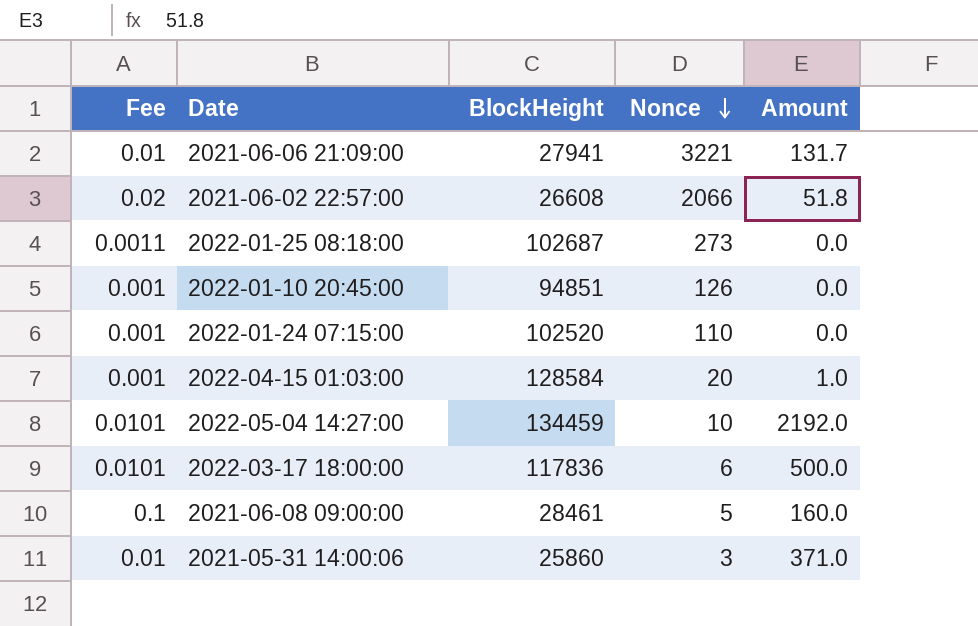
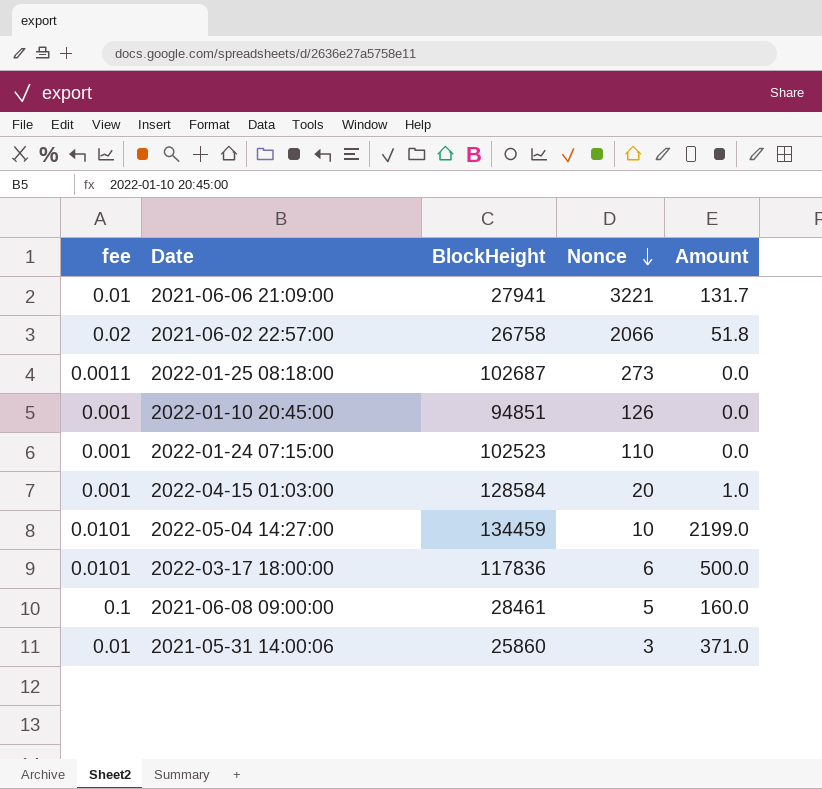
column name: Fee -> fee
2021-06-02 22:57:00 | BlockHeight: 26608 -> 26758
2022-01-24 07:15:00 | BlockHeight: 102520 -> 102523
2022-05-04 14:27:00 | Amount: 2192.0 -> 2199.0

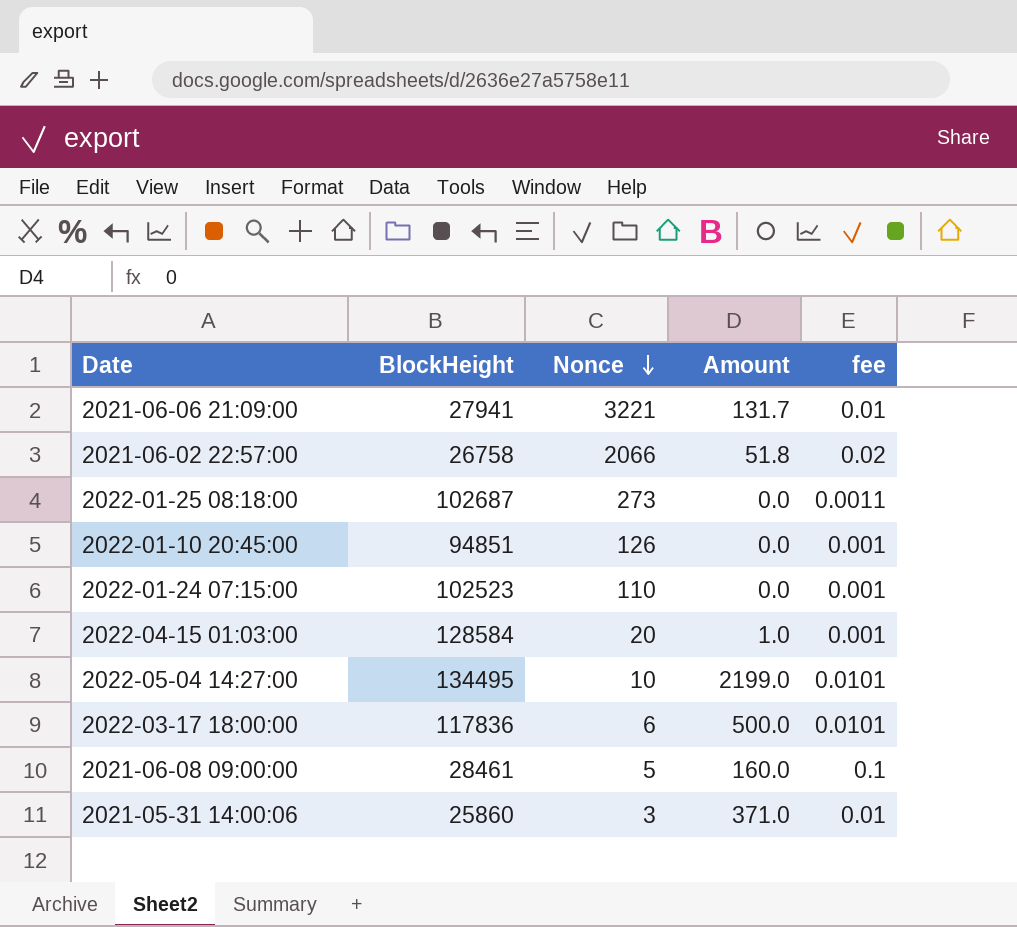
column fee | position: 1 -> 5
2022-05-04 14:27:00 | BlockHeight: 134459 -> 134495

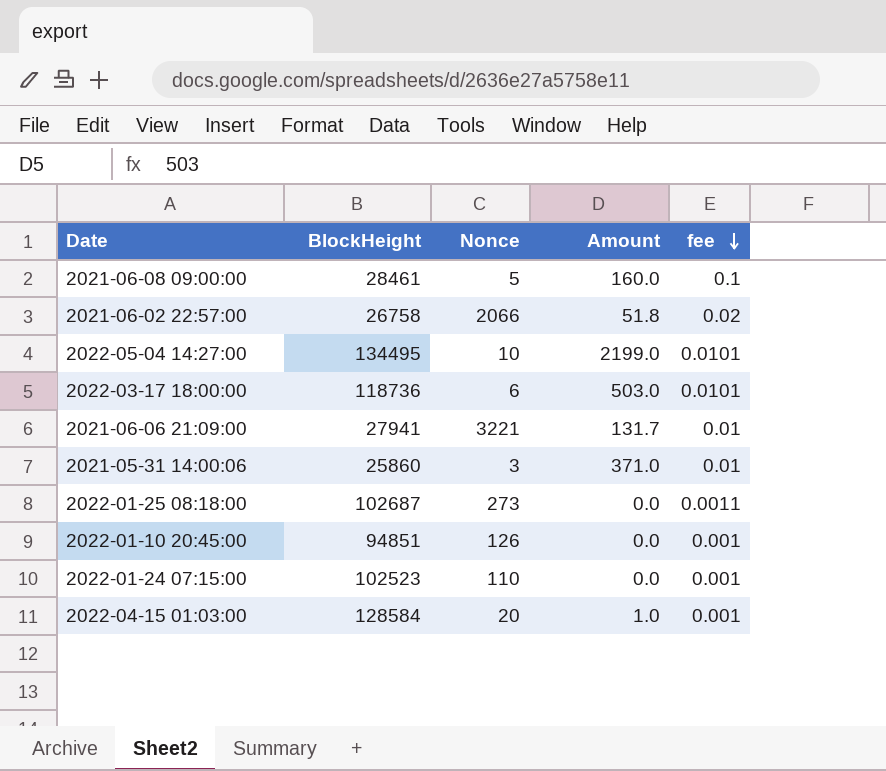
row order: Nonce descending -> fee descending
2022-03-17 18:00:00 | BlockHeight: 117836 -> 118736
2022-03-17 18:00:00 | Amount: 500.0 -> 503.0

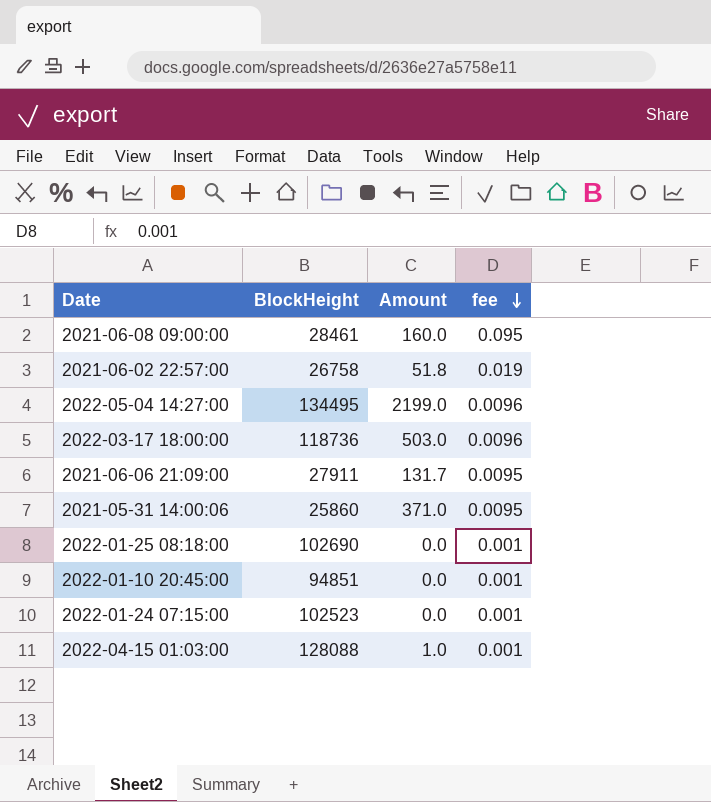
column Nonce | position: 3 -> none
2021-06-08 09:00:00 | fee: 0.1 -> 0.095
2021-06-02 22:57:00 | fee: 0.02 -> 0.019
2022-05-04 14:27:00 | fee: 0.0101 -> 0.0096
2022-03-17 18:00:00 | fee: 0.0101 -> 0.0096
2021-06-06 21:09:00 | BlockHeight: 27941 -> 27911
2021-06-06 21:09:00 | fee: 0.01 -> 0.0095
2021-05-31 14:00:06 | fee: 0.01 -> 0.0095
2022-01-25 08:18:00 | BlockHeight: 102687 -> 102690
2022-01-25 08:18:00 | fee: 0.0011 -> 0.001
2022-04-15 01:03:00 | BlockHeight: 128584 -> 128088

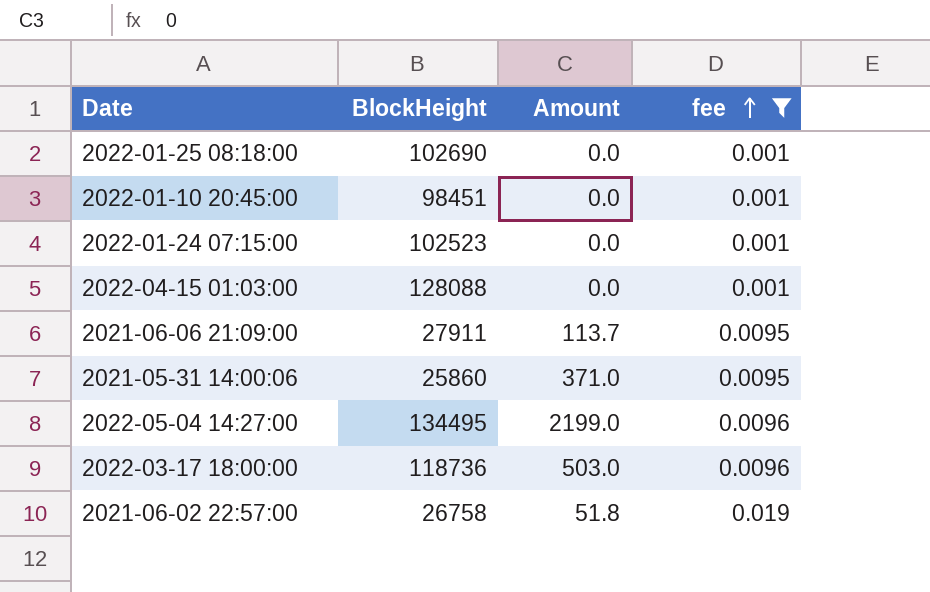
filter: none -> fee != 0.095
row order: fee descending -> fee ascending
2022-01-10 20:45:00 | BlockHeight: 94851 -> 98451
2022-04-15 01:03:00 | Amount: 1.0 -> 0.0
2021-06-06 21:09:00 | Amount: 131.7 -> 113.7

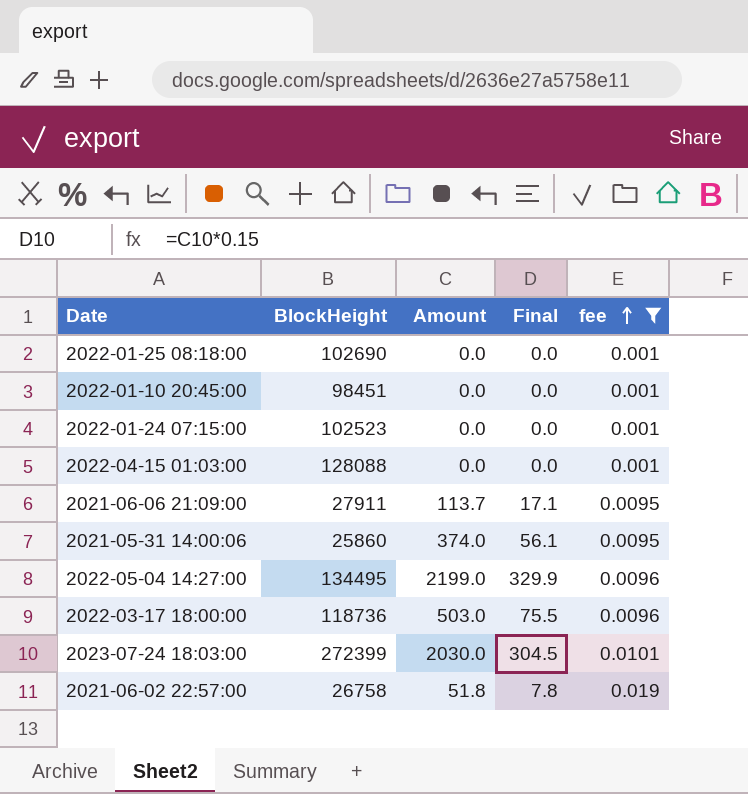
column Final | formula: none -> [Amount] * 0.15
2021-05-31 14:00:06 | Amount: 371.0 -> 374.0
row 2023-07-24 18:03:00: none -> 272399 | 2030.0 | 304.5 | 0.0101

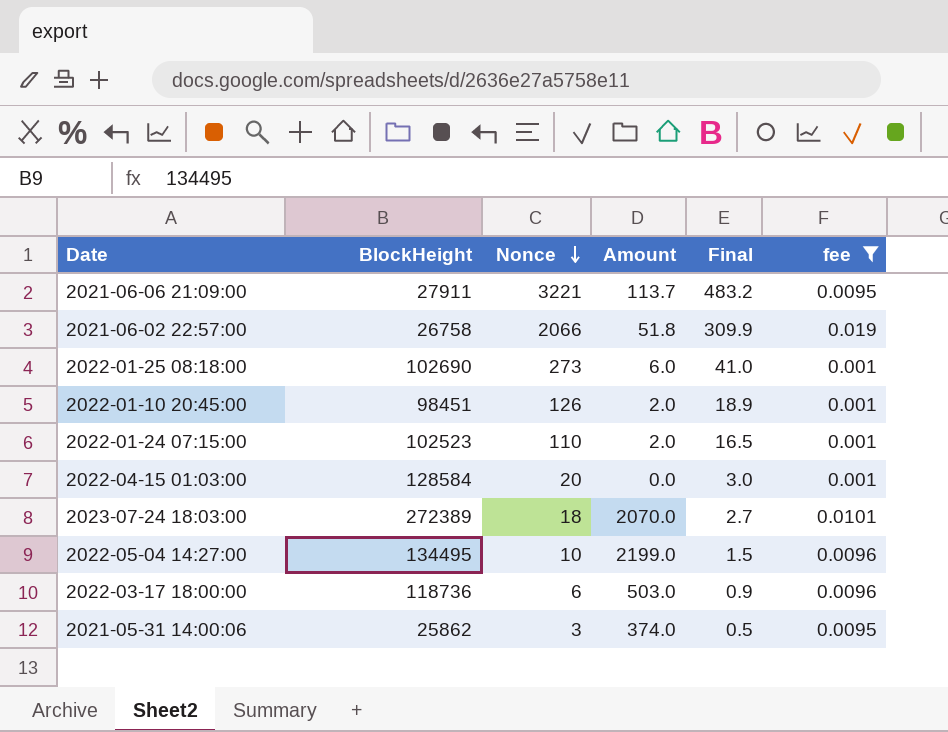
row order: fee ascending -> Nonce descending
column Nonce | position: none -> 3
column Final | formula: [Amount] * 0.15 -> [Nonce] * 0.15
2022-01-25 08:18:00 | Amount: 0.0 -> 6.0
2022-01-10 20:45:00 | Amount: 0.0 -> 2.0
2022-01-24 07:15:00 | Amount: 0.0 -> 2.0
2022-04-15 01:03:00 | BlockHeight: 128088 -> 128584
2023-07-24 18:03:00 | BlockHeight: 272399 -> 272389
2023-07-24 18:03:00 | Amount: 2030.0 -> 2070.0
2021-05-31 14:00:06 | BlockHeight: 25860 -> 25862

